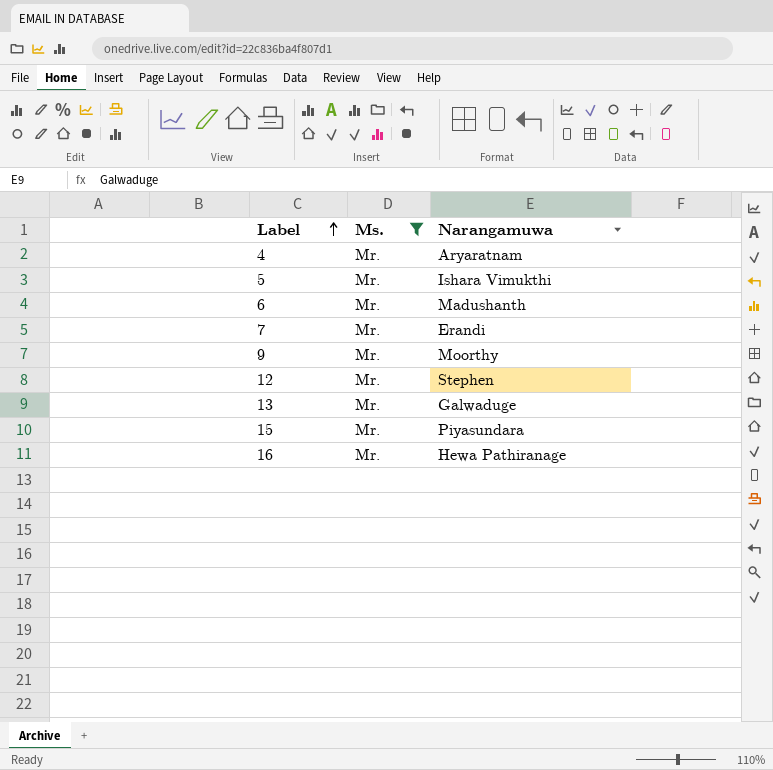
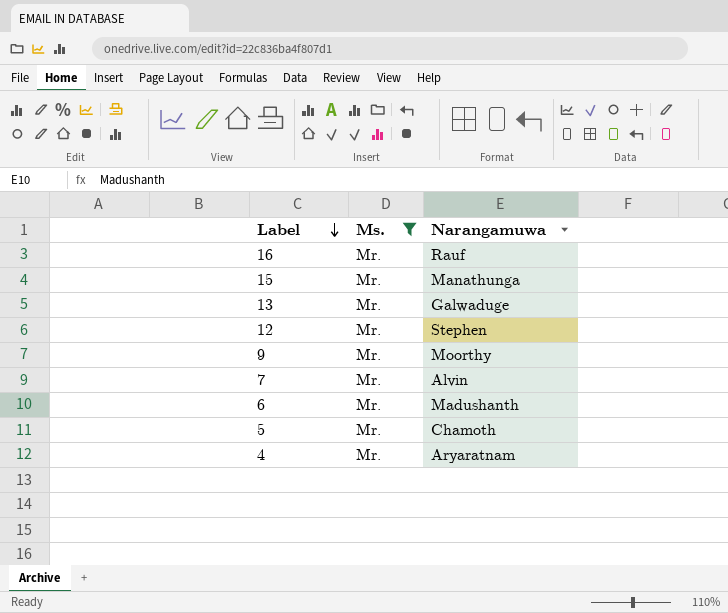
row order: Label ascending -> Label descending
16 | Narangamuwa: Hewa Pathiranage -> Rauf
15 | Narangamuwa: Piyasundara -> Manathunga
7 | Narangamuwa: Erandi -> Alvin
5 | Narangamuwa: Ishara Vimukthi -> Chamoth

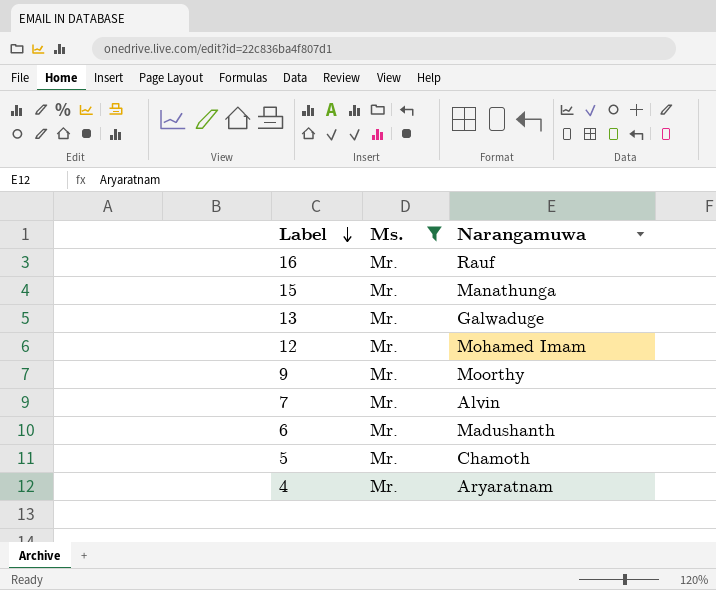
12 | Narangamuwa: Stephen -> Mohamed Imam

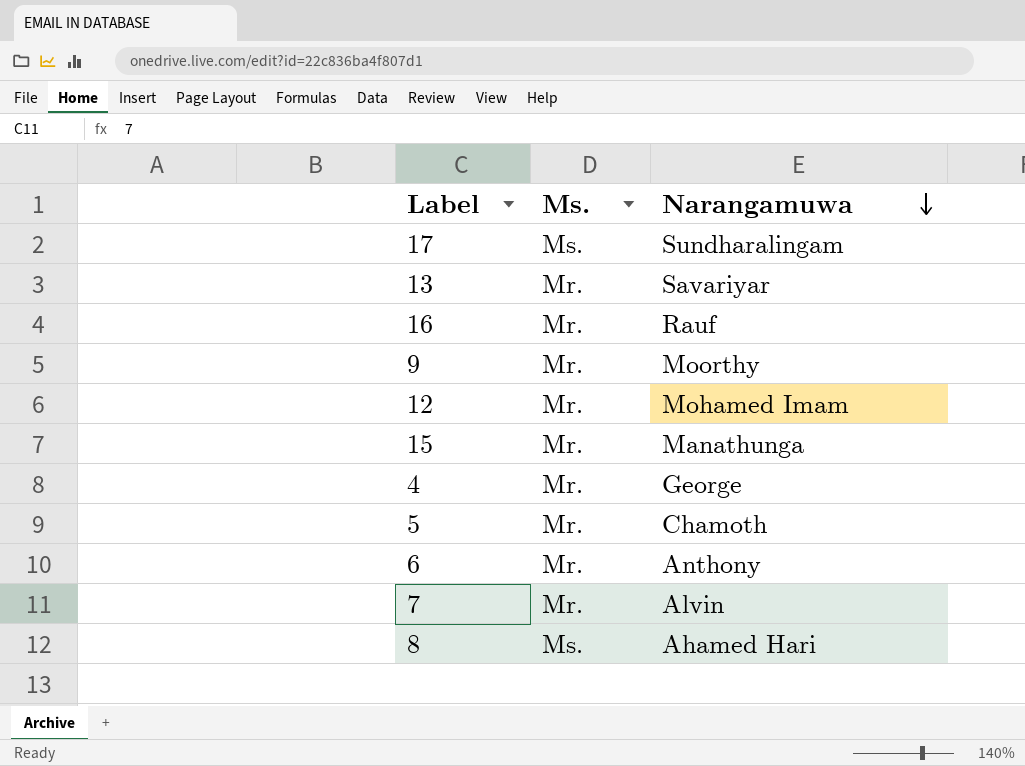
filter: Ms. = Mr. -> none
row order: Label descending -> Narangamuwa descending
13 | Narangamuwa: Galwaduge -> Savariyar
4 | Narangamuwa: Aryaratnam -> George
6 | Narangamuwa: Madushanth -> Anthony

